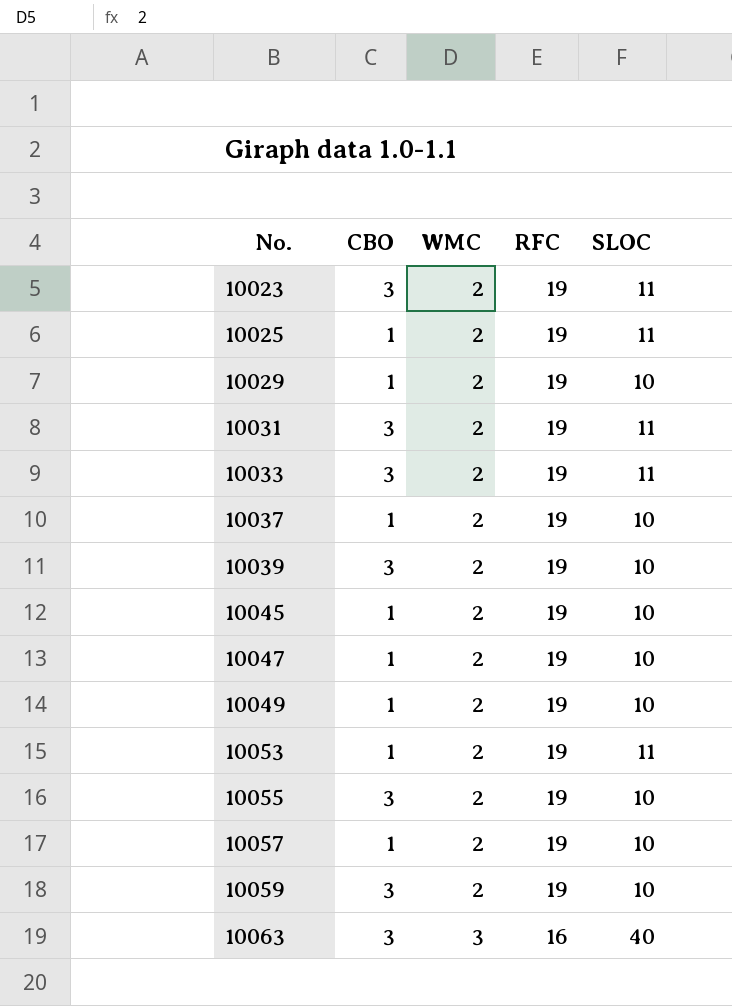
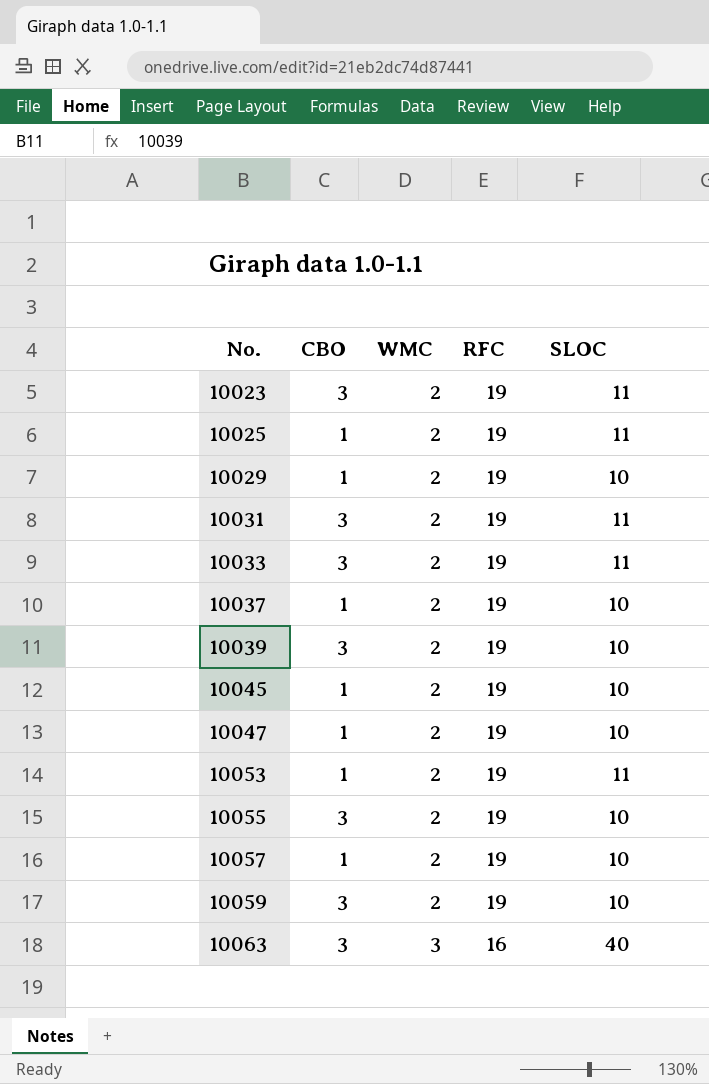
row 10049: 1 | 2 | 19 | 10 -> none

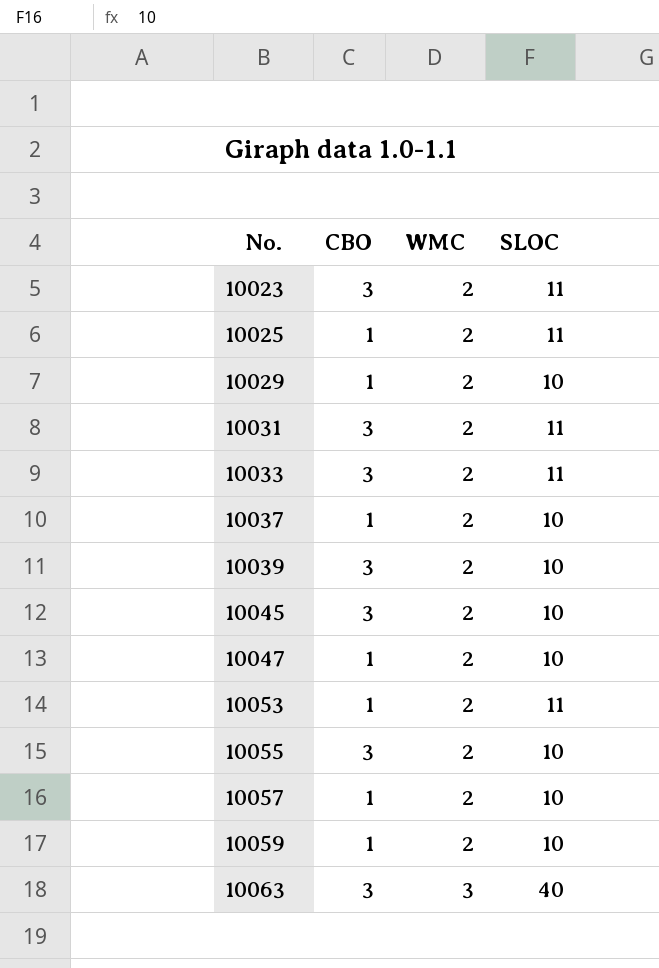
column RFC | position: 4 -> none
10045 | CBO: 1 -> 3
10059 | CBO: 3 -> 1

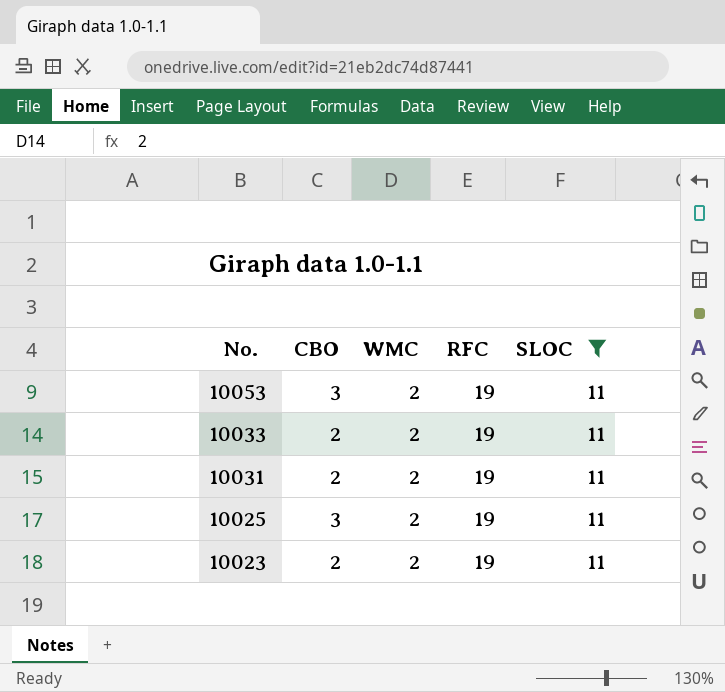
filter: none -> SLOC = 11
row order: No. ascending -> No. descending
column RFC | position: none -> 4
10053 | CBO: 1 -> 3
10033 | CBO: 3 -> 2
10031 | CBO: 3 -> 2
10025 | CBO: 1 -> 3
10023 | CBO: 3 -> 2

